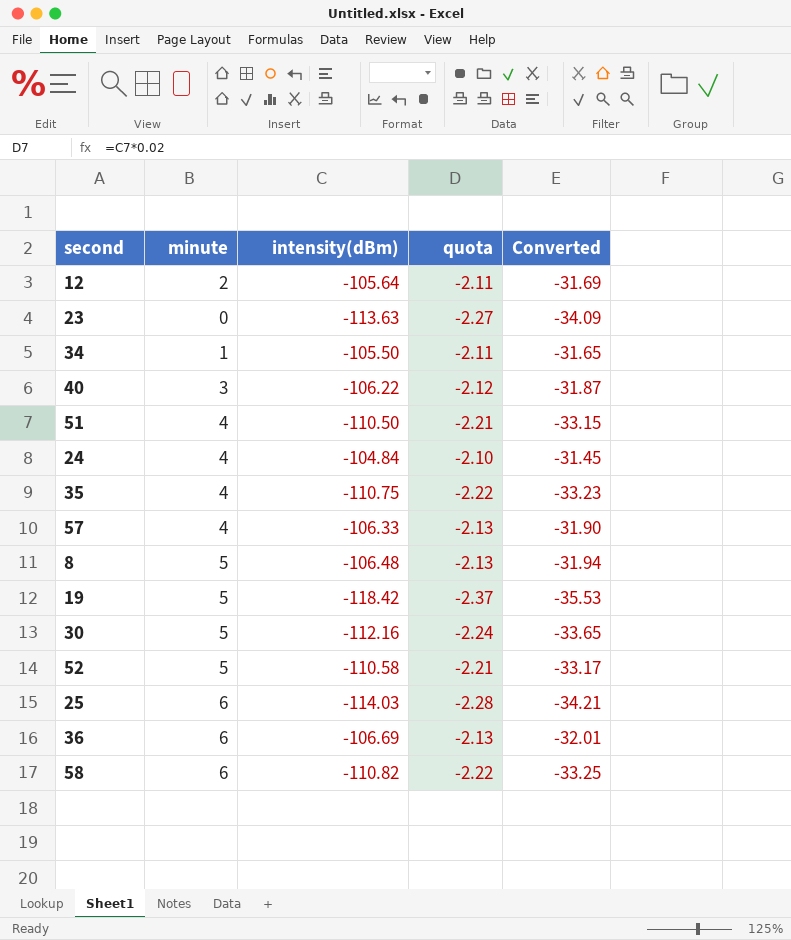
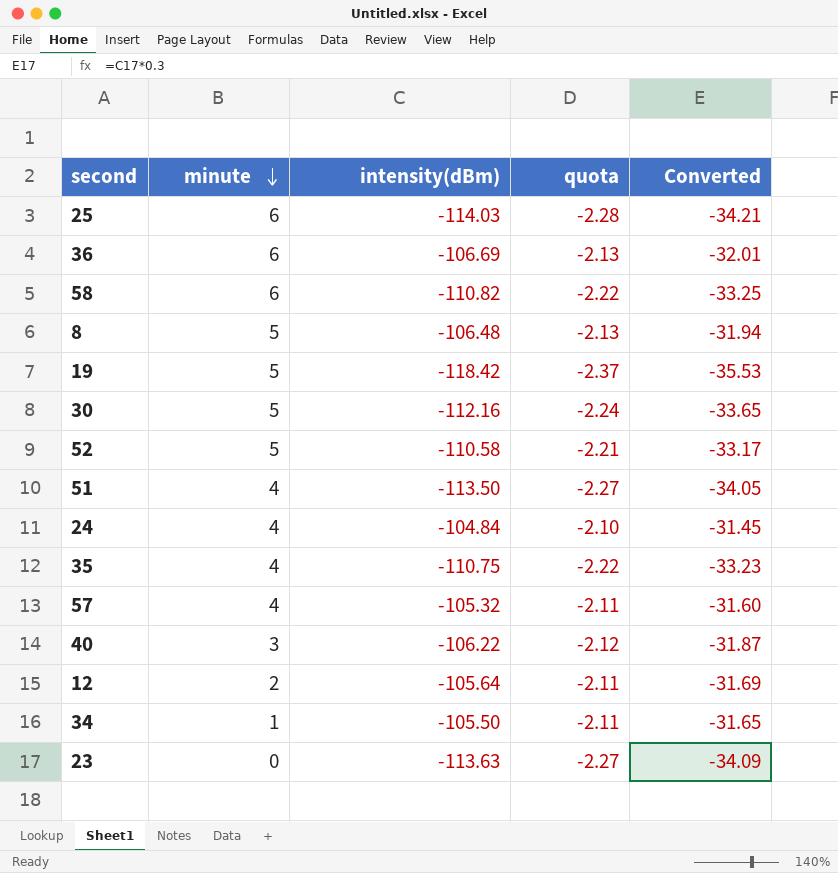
row order: none -> minute descending
51 | intensity(dBm): -110.50 -> -113.50
51 | quota: -2.21 -> -2.27
51 | Converted: -33.15 -> -34.05
57 | intensity(dBm): -106.33 -> -105.32
57 | quota: -2.13 -> -2.11
57 | Converted: -31.90 -> -31.60

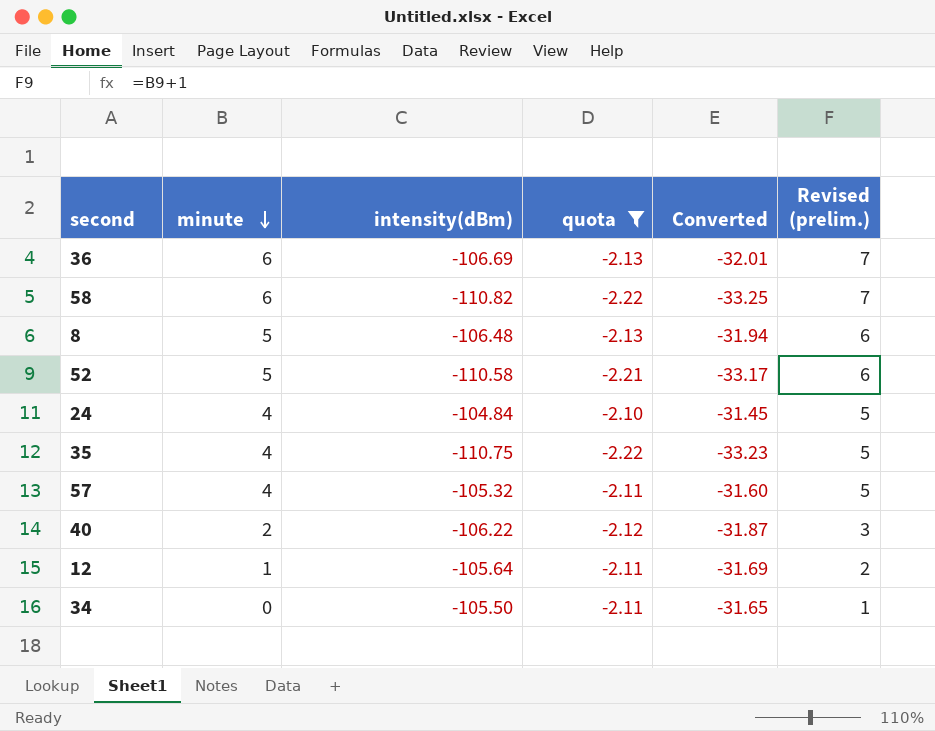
filter: none -> quota >= -2.22
column Revised (prelim.) | formula: none -> [minute] + 1
40 | minute: 3 -> 2
12 | minute: 2 -> 1
34 | minute: 1 -> 0

